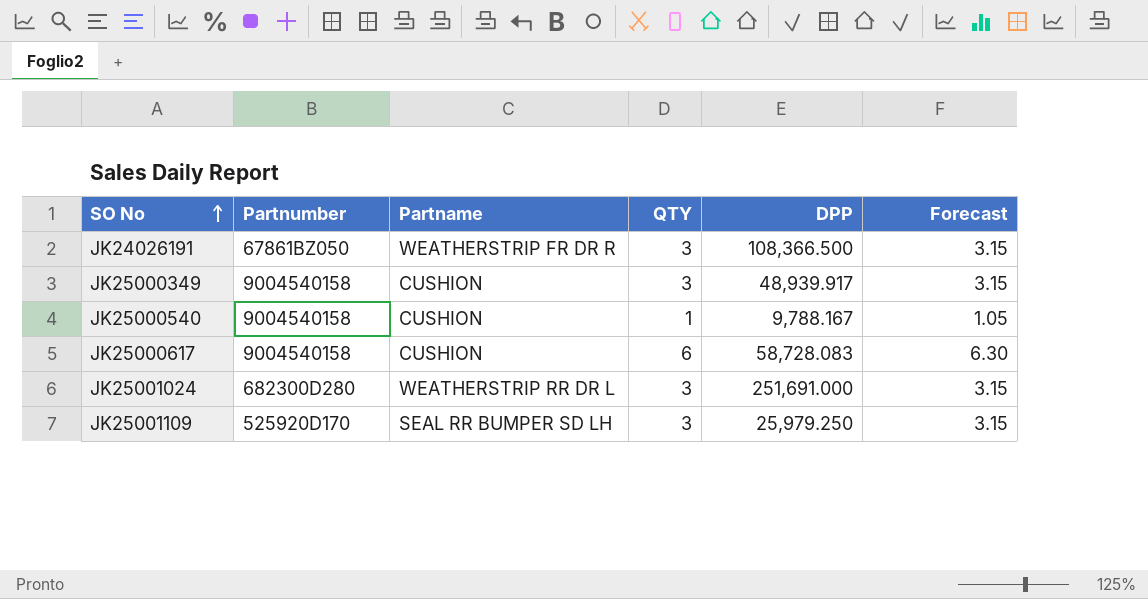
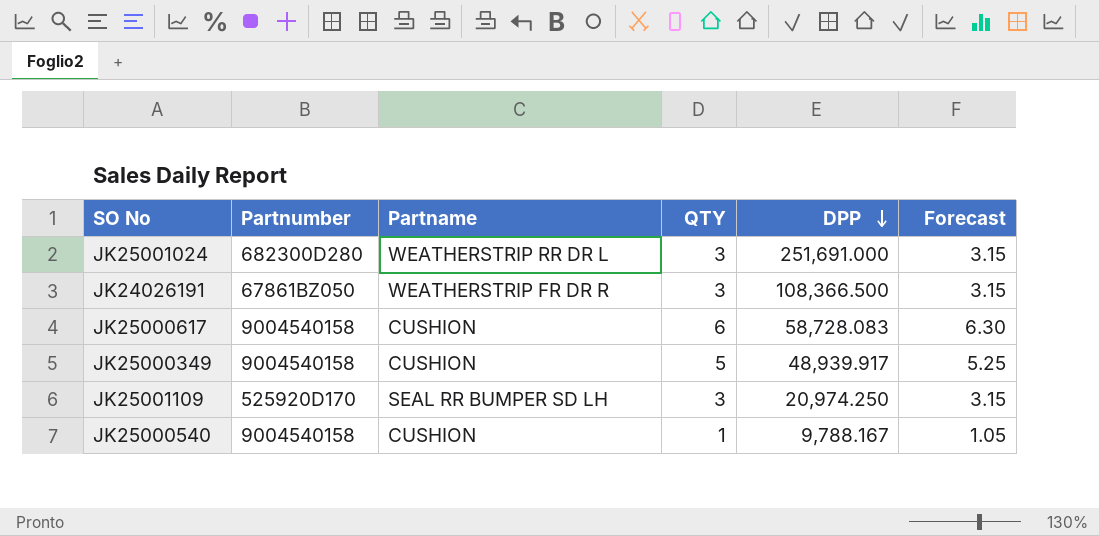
row order: SO No ascending -> DPP descending
JK25000349 | QTY: 3 -> 5
JK25000349 | Forecast: 3.15 -> 5.25
JK25001109 | DPP: 25,979.250 -> 20,974.250

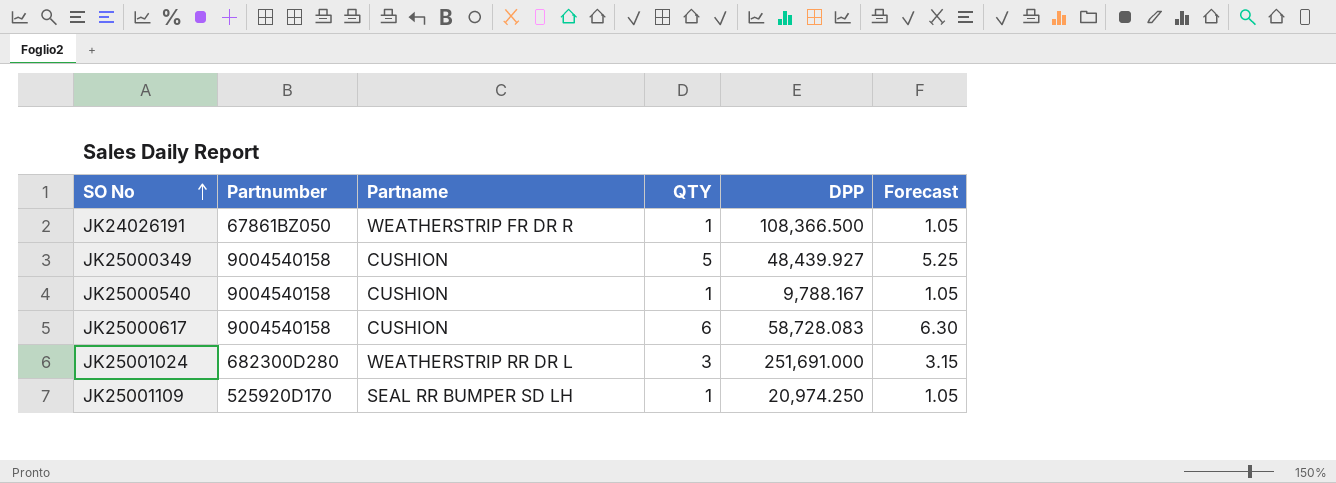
row order: DPP descending -> SO No ascending
JK24026191 | QTY: 3 -> 1
JK24026191 | Forecast: 3.15 -> 1.05
JK25000349 | DPP: 48,939.917 -> 48,439.927
JK25001109 | QTY: 3 -> 1
JK25001109 | Forecast: 3.15 -> 1.05

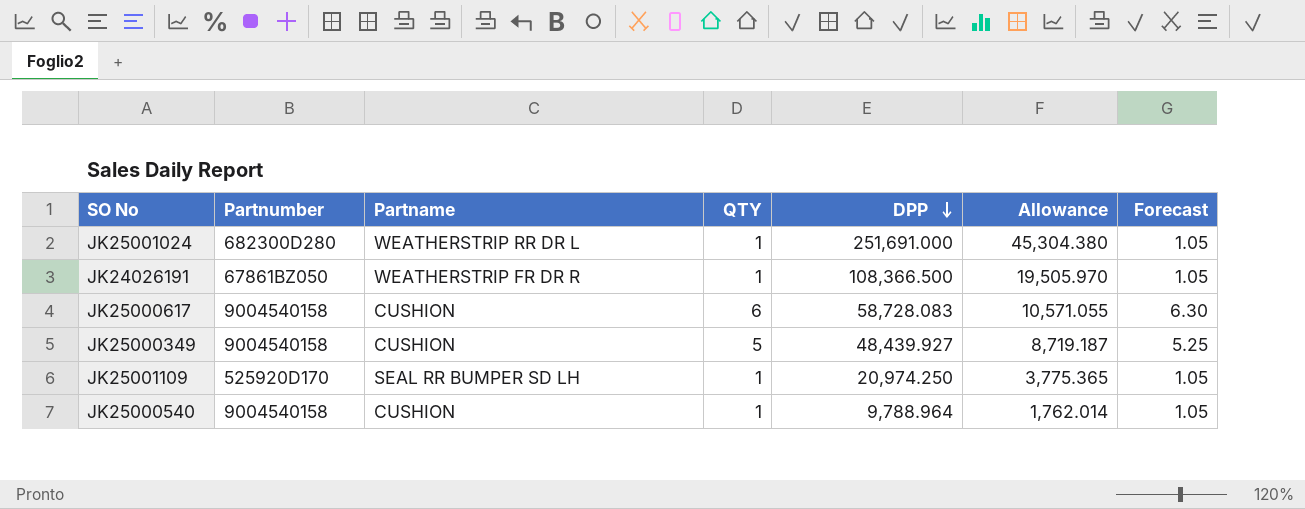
row order: SO No ascending -> DPP descending
column Allowance | formula: none -> [DPP] * 0.18
JK25001024 | QTY: 3 -> 1
JK25001024 | Forecast: 3.15 -> 1.05
JK25000540 | DPP: 9,788.167 -> 9,788.964

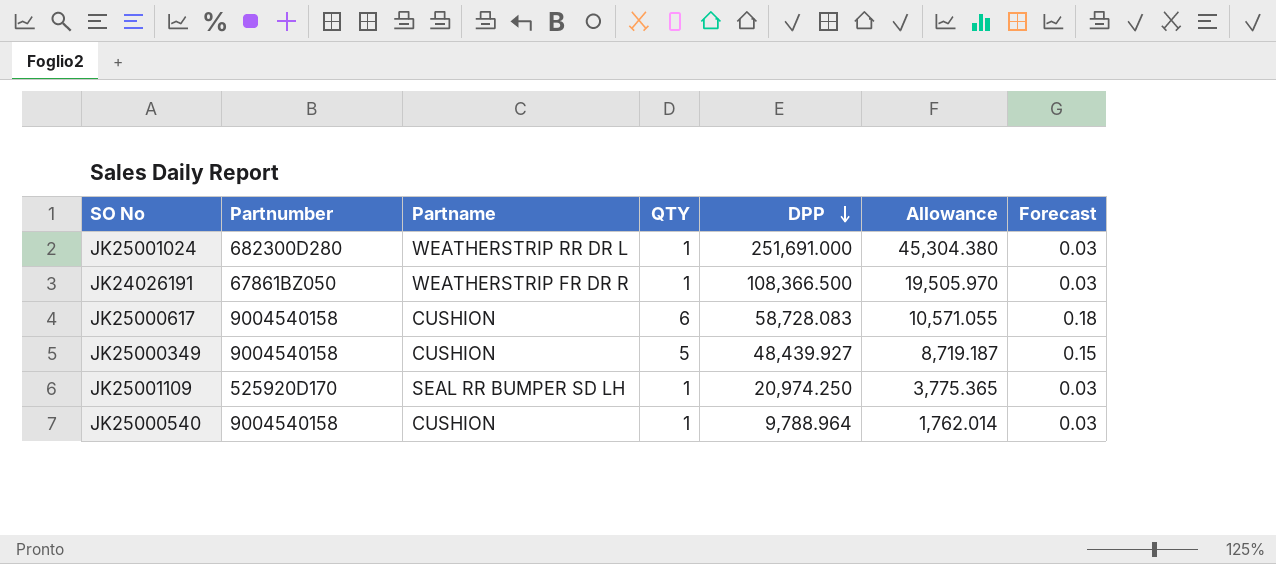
column Forecast | formula: [QTY] * 1.05 -> [QTY] * 0.03

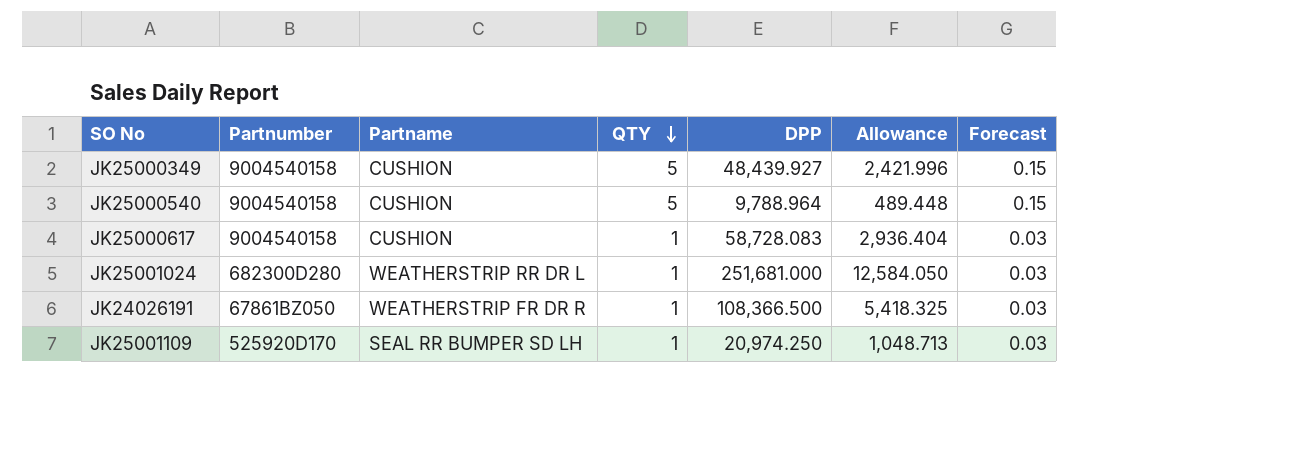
row order: DPP descending -> QTY descending
column Allowance | formula: [DPP] * 0.18 -> [DPP] * 0.05
JK25000540 | QTY: 1 -> 5
JK25000540 | Forecast: 0.03 -> 0.15
JK25000617 | QTY: 6 -> 1
JK25000617 | Forecast: 0.18 -> 0.03
JK25001024 | DPP: 251,691.000 -> 251,681.000

